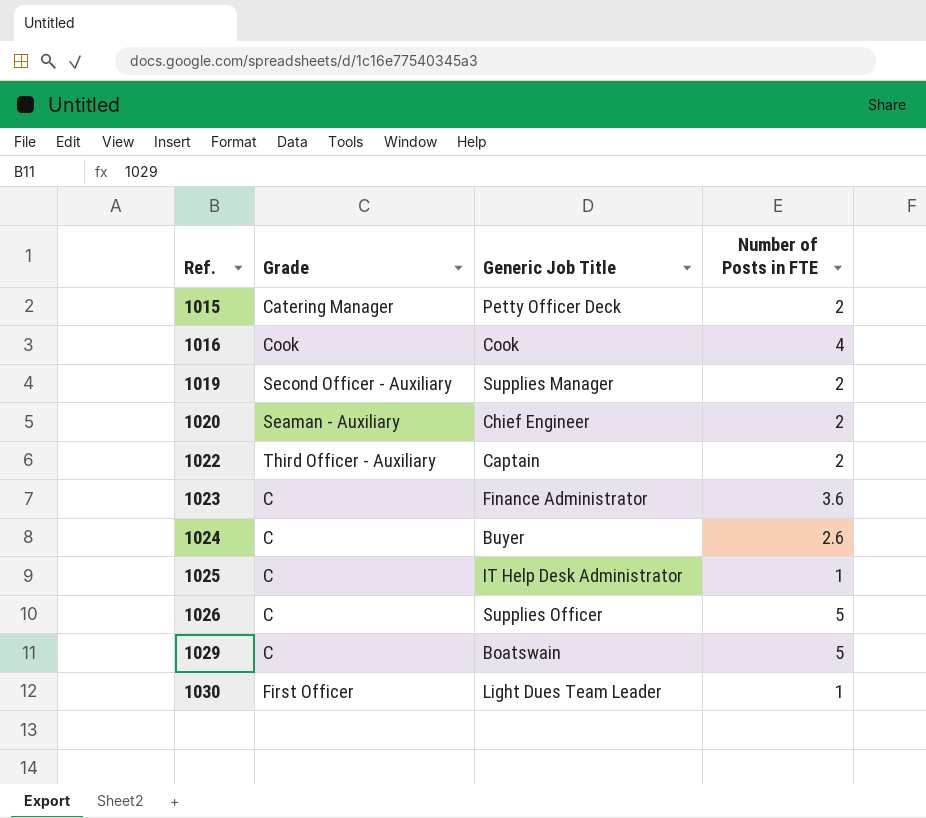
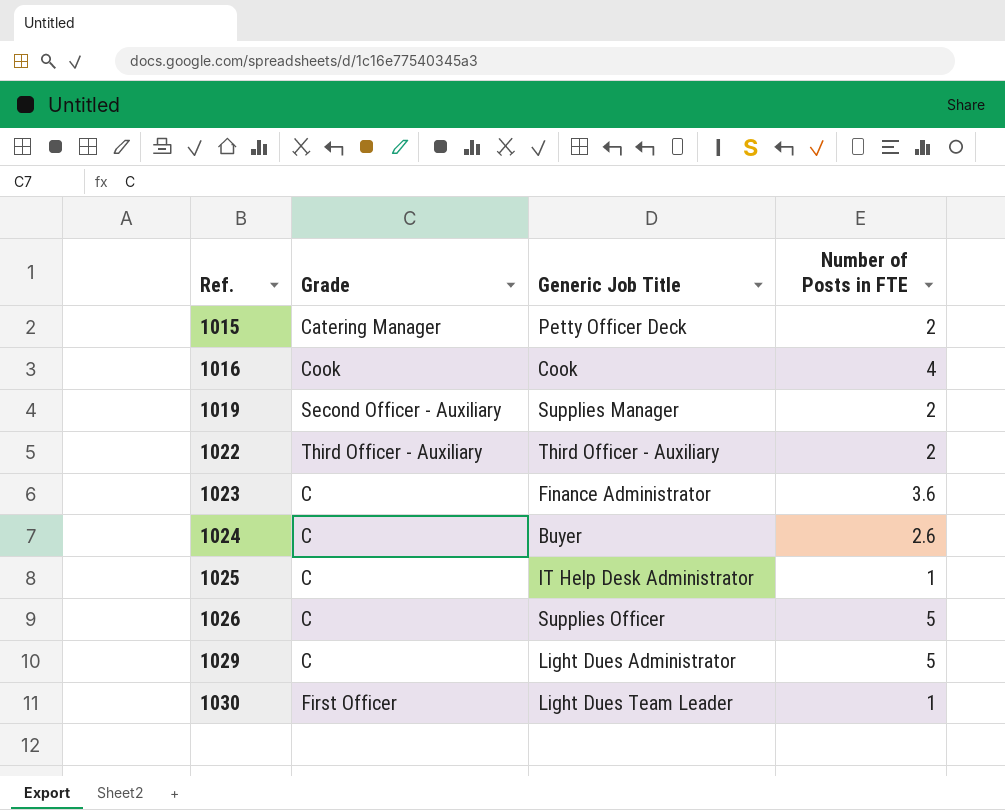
row 1020: Seaman - Auxiliary | Chief Engineer | 2 -> none
1022 | Generic Job Title: Captain -> Third Officer - Auxiliary
1029 | Generic Job Title: Boatswain -> Light Dues Administrator

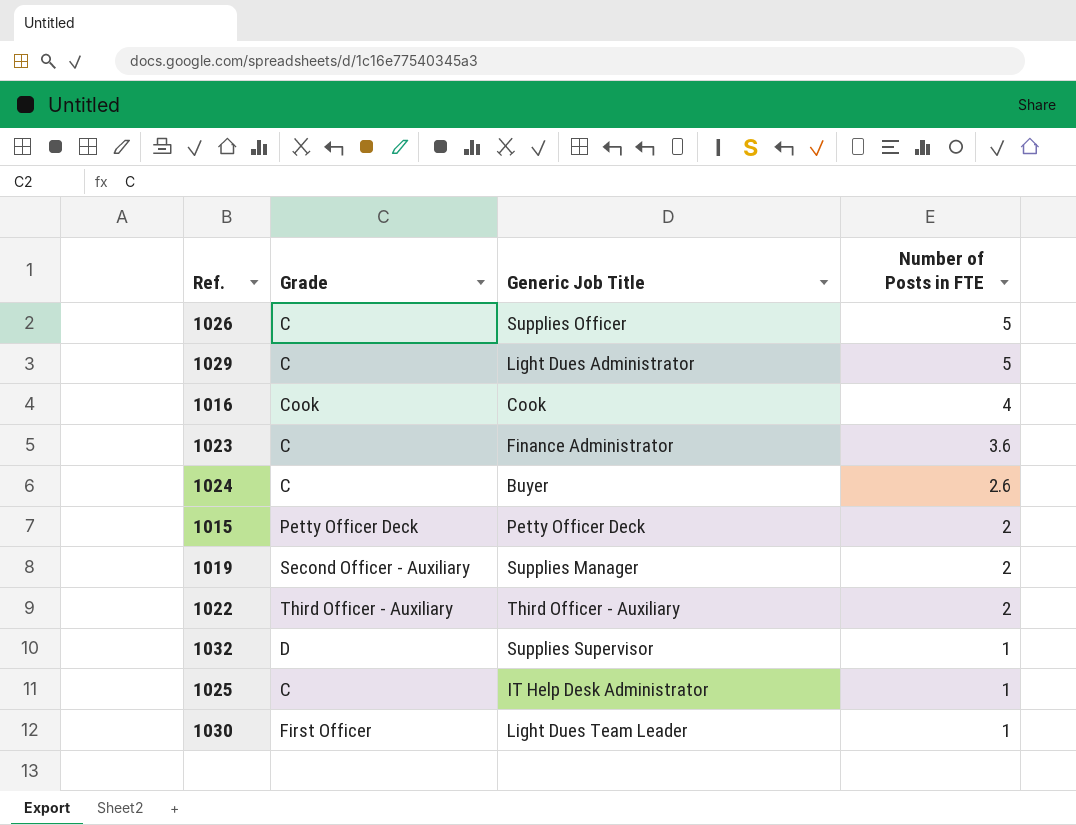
row order: Ref. ascending -> Number of Posts in FTE descending
1015 | Grade: Catering Manager -> Petty Officer Deck
row 1032: none -> D | Supplies Supervisor | 1

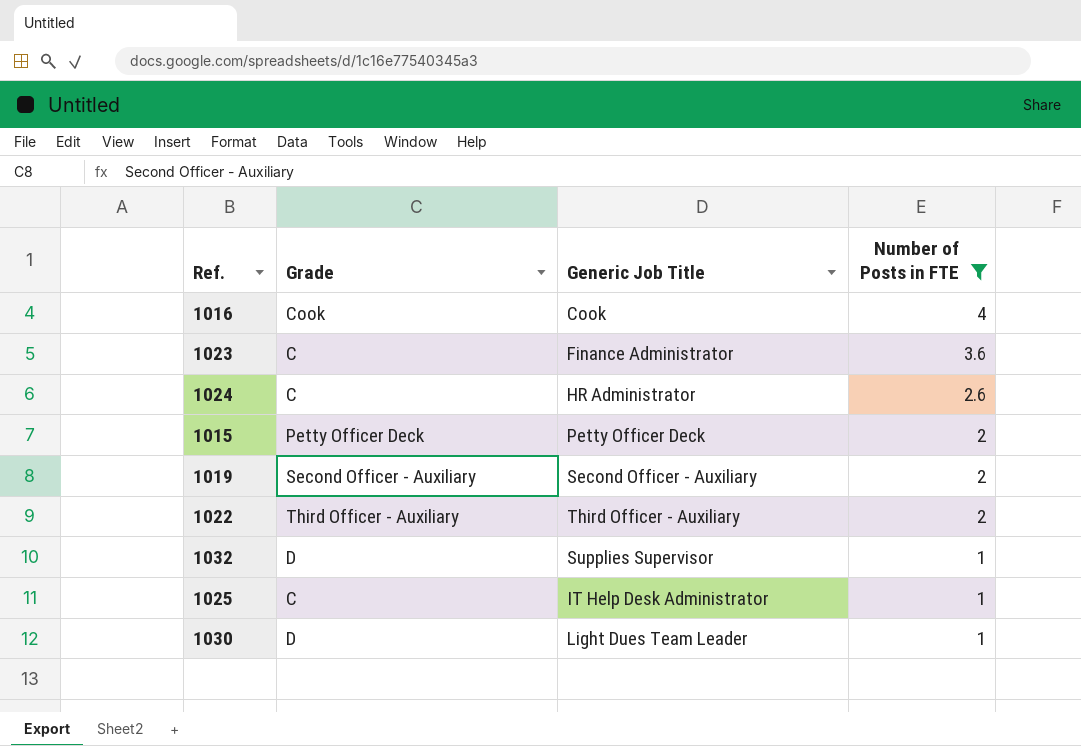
filter: none -> Number of Posts in FTE != 5
1024 | Generic Job Title: Buyer -> HR Administrator
1019 | Generic Job Title: Supplies Manager -> Second Officer - Auxiliary
1030 | Grade: First Officer -> D

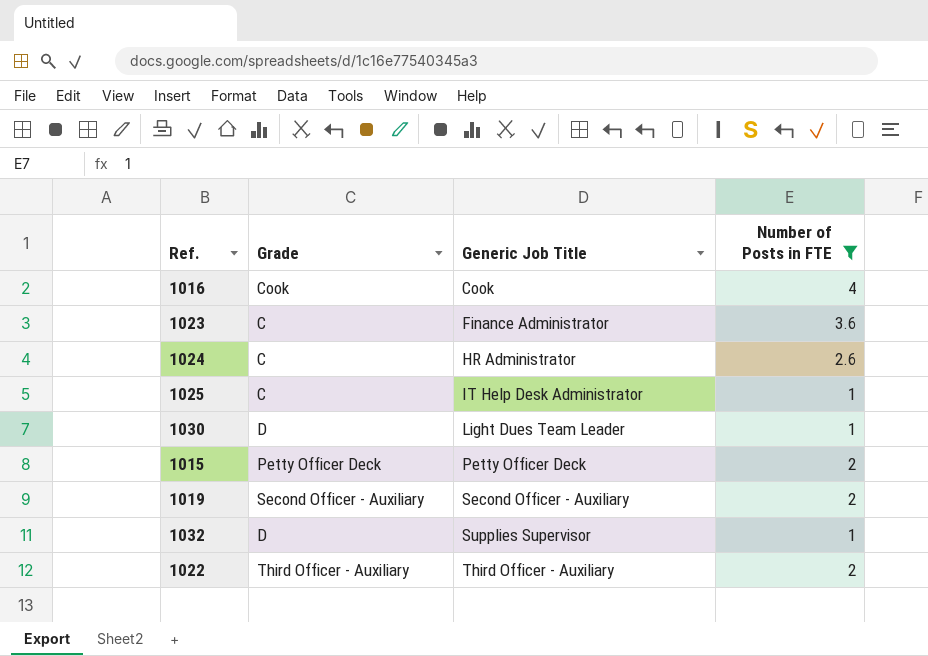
row order: Number of Posts in FTE descending -> Generic Job Title ascending

